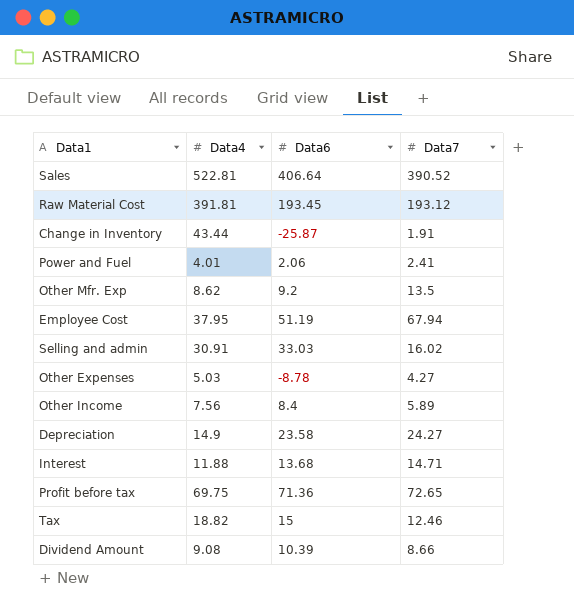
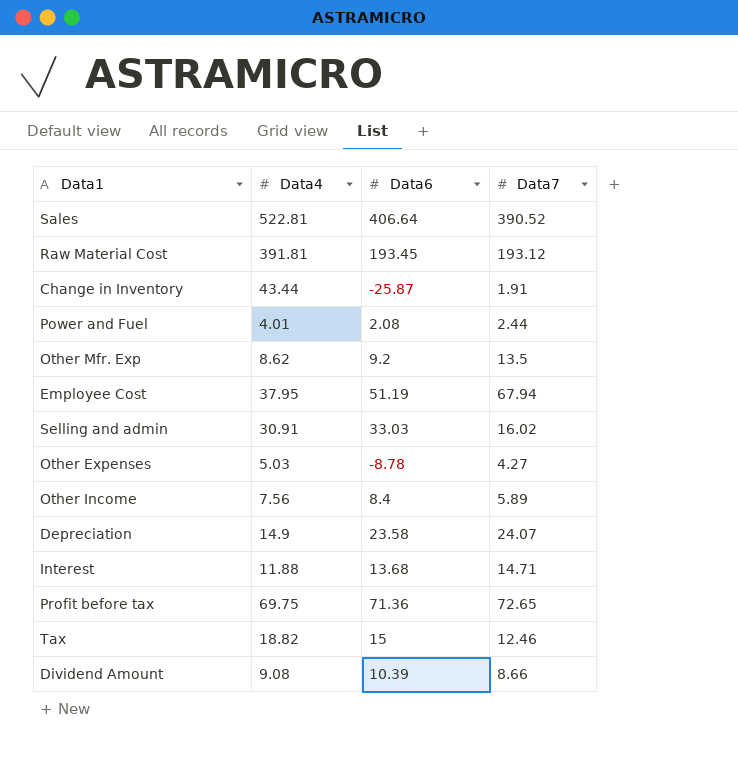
Power and Fuel | Data6: 2.06 -> 2.08
Power and Fuel | Data7: 2.41 -> 2.44
Depreciation | Data7: 24.27 -> 24.07

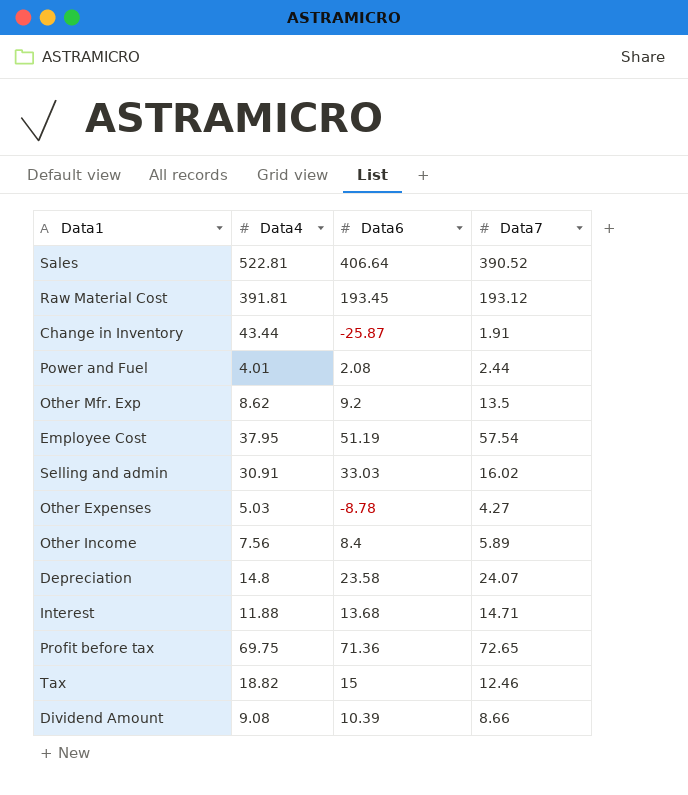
Employee Cost | Data7: 67.94 -> 57.54
Depreciation | Data4: 14.9 -> 14.8

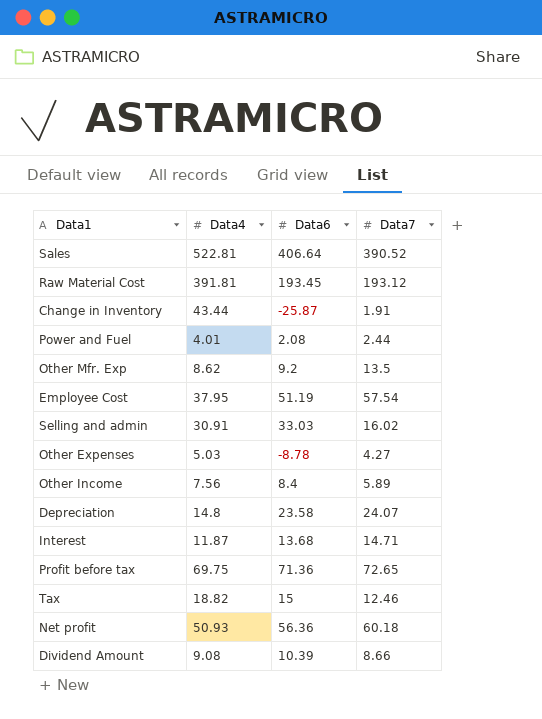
Interest | Data4: 11.88 -> 11.87
row Net profit: none -> 50.93 | 56.36 | 60.18

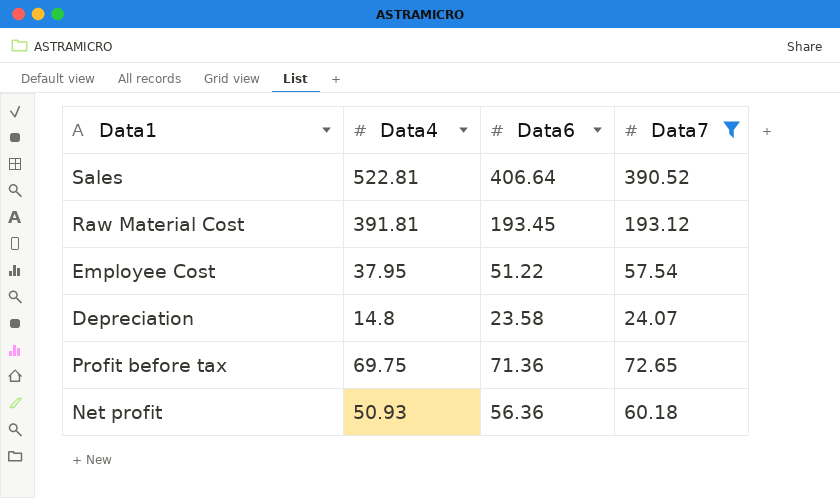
filter: none -> Data7 >= 24.07
Employee Cost | Data6: 51.19 -> 51.22

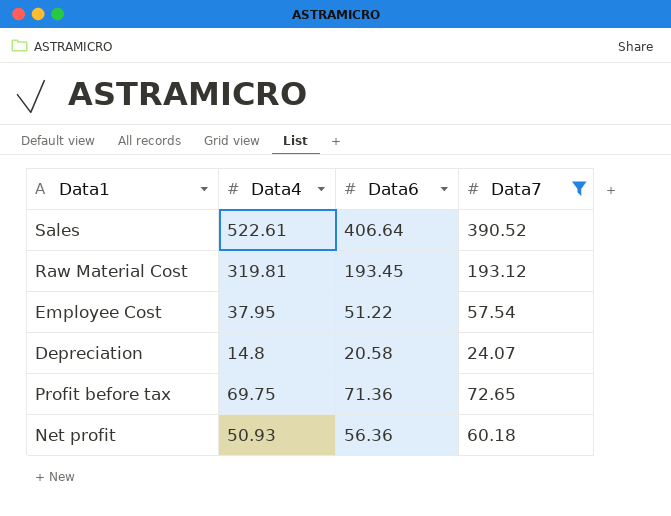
Sales | Data4: 522.81 -> 522.61
Raw Material Cost | Data4: 391.81 -> 319.81
Depreciation | Data6: 23.58 -> 20.58

